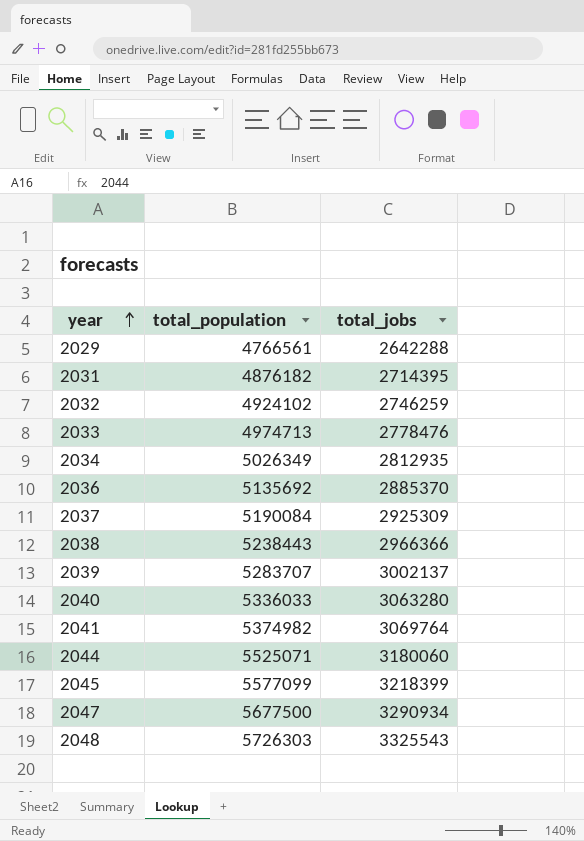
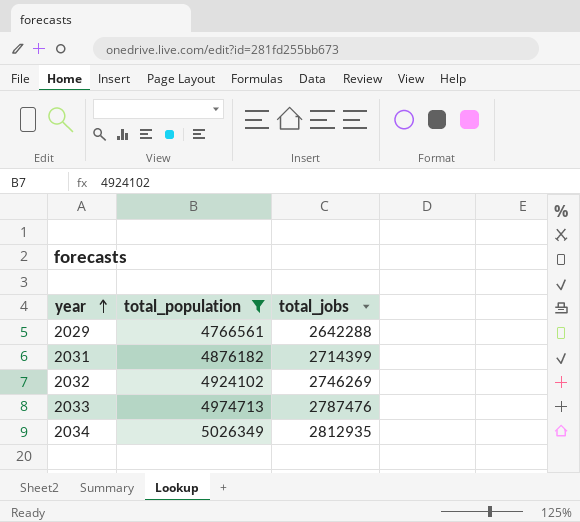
filter: none -> total_population <= 5026349
2031 | total_jobs: 2714395 -> 2714399
2032 | total_jobs: 2746259 -> 2746269
2033 | total_jobs: 2778476 -> 2787476

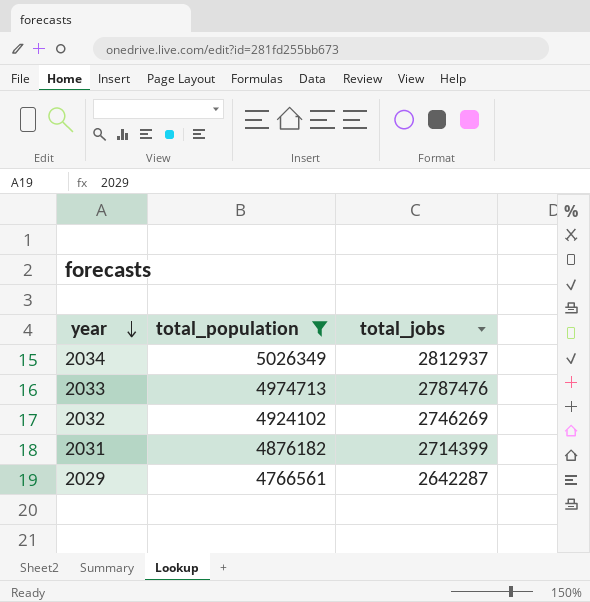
row order: year ascending -> year descending
2034 | total_jobs: 2812935 -> 2812937
2029 | total_jobs: 2642288 -> 2642287

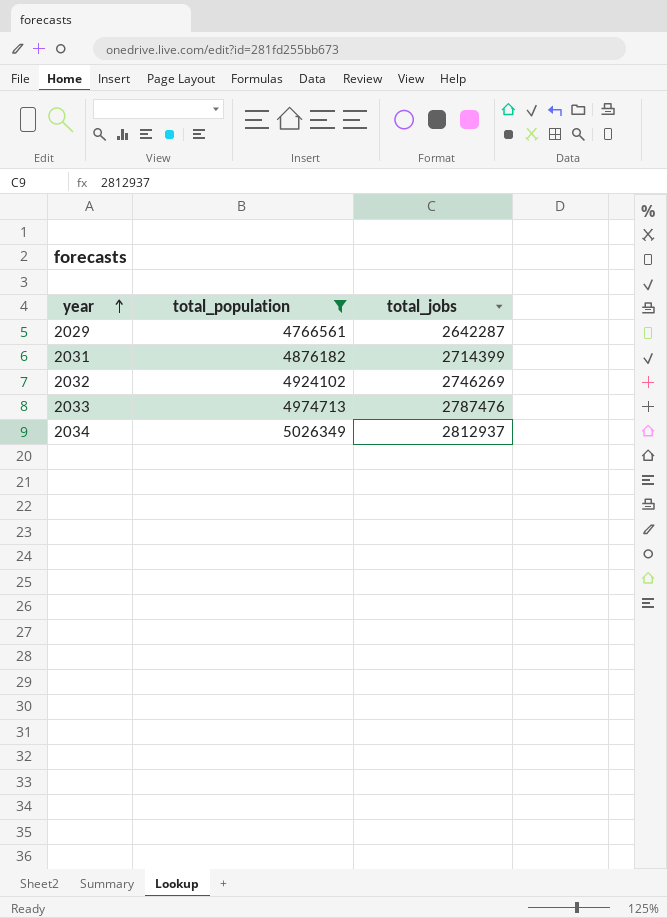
row order: year descending -> year ascending

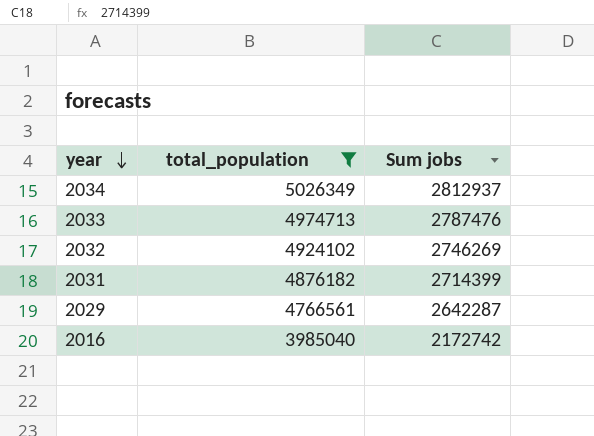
row order: year ascending -> year descending
column name: total_jobs -> Sum jobs
row 2016: none -> 3985040 | 2172742

